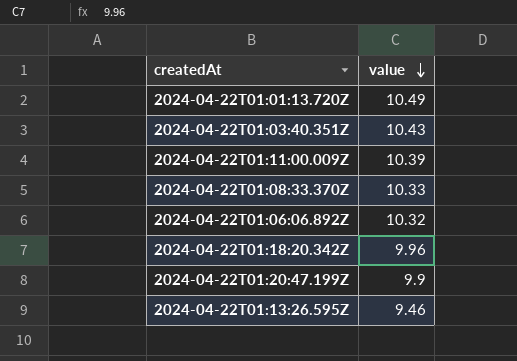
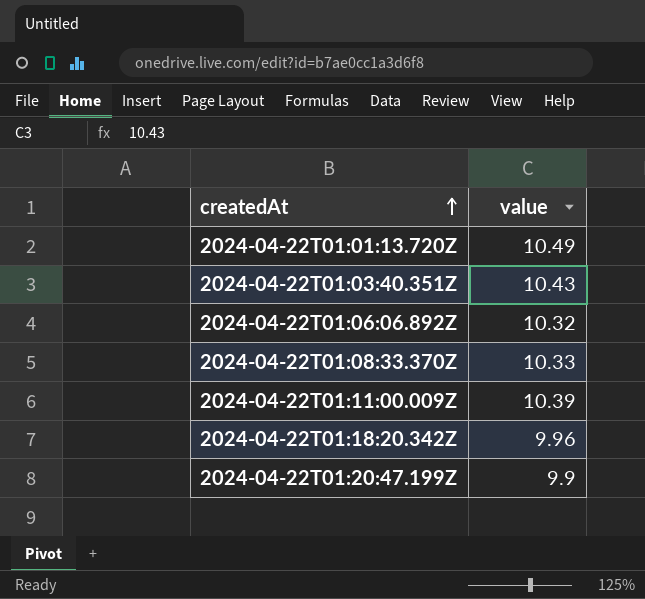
row order: value descending -> createdAt ascending
row 2024-04-22T01:13:26.595Z: 9.46 -> none

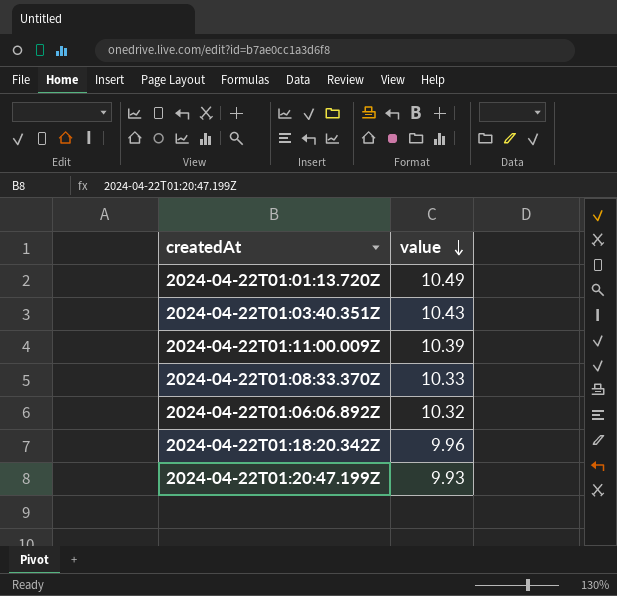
row order: createdAt ascending -> value descending
2024-04-22T01:20:47.199Z | value: 9.9 -> 9.93

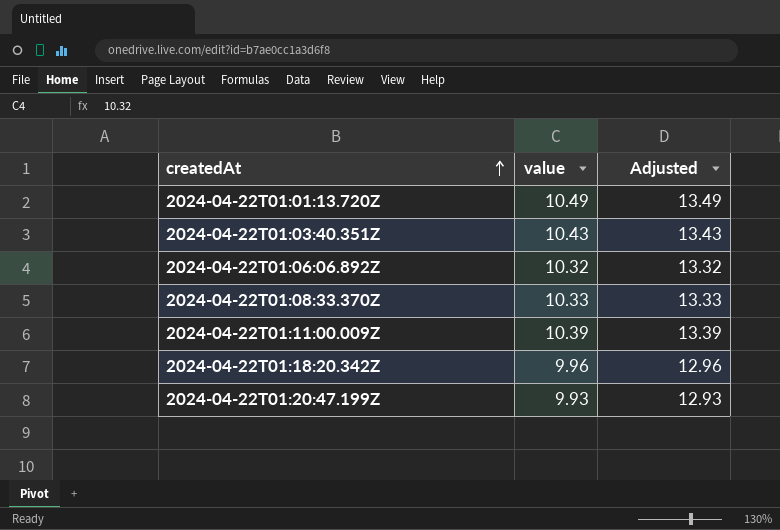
row order: value descending -> createdAt ascending
column Adjusted | formula: none -> [value] + 3

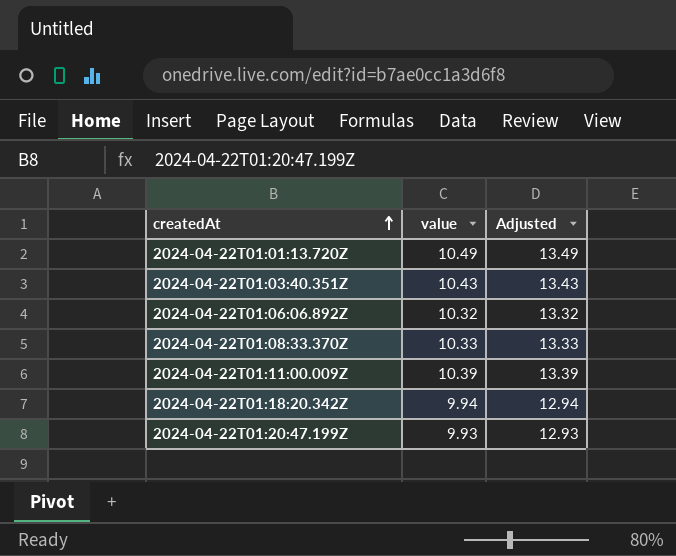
2024-04-22T01:18:20.342Z | value: 9.96 -> 9.94
2024-04-22T01:18:20.342Z | Adjusted: 12.96 -> 12.94

